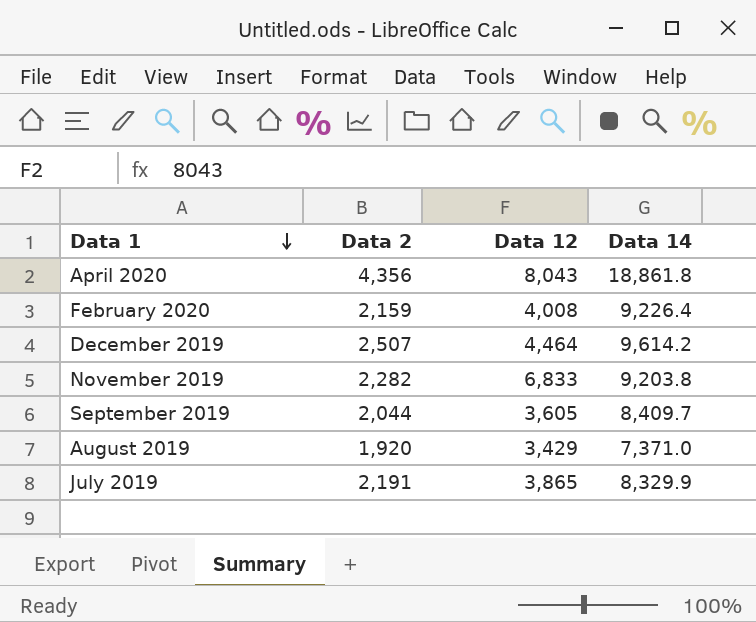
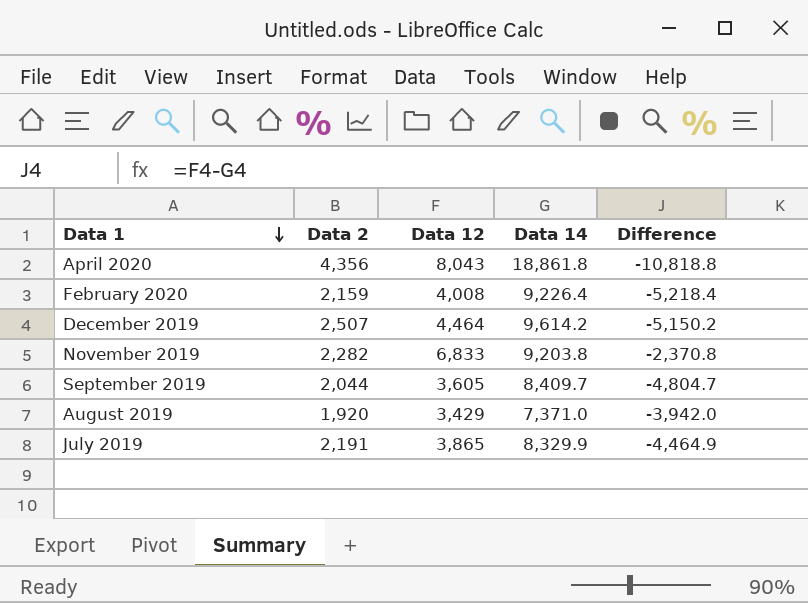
column Difference | formula: none -> [Data 12] - [Data 14]

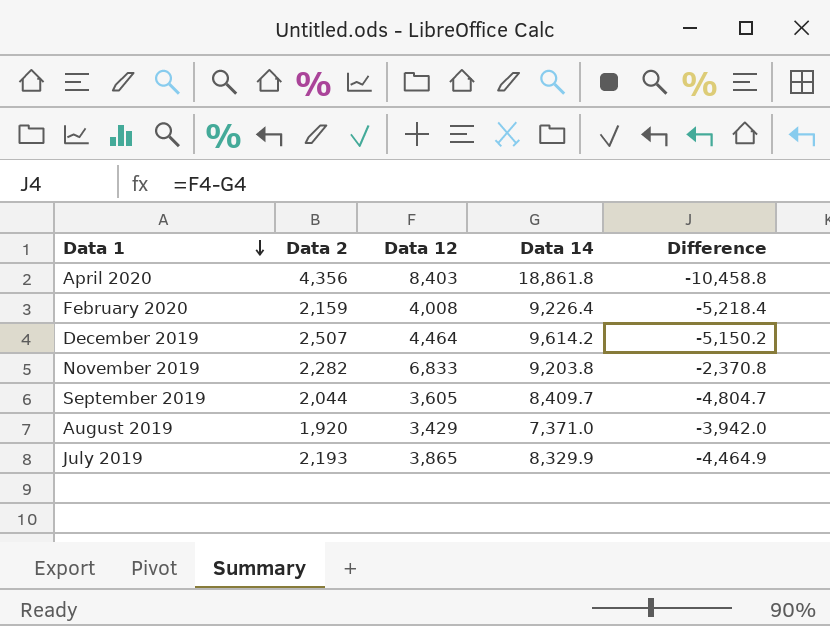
April 2020 | Data 12: 8,043 -> 8,403
April 2020 | Difference: -10,818.8 -> -10,458.8
July 2019 | Data 2: 2,191 -> 2,193

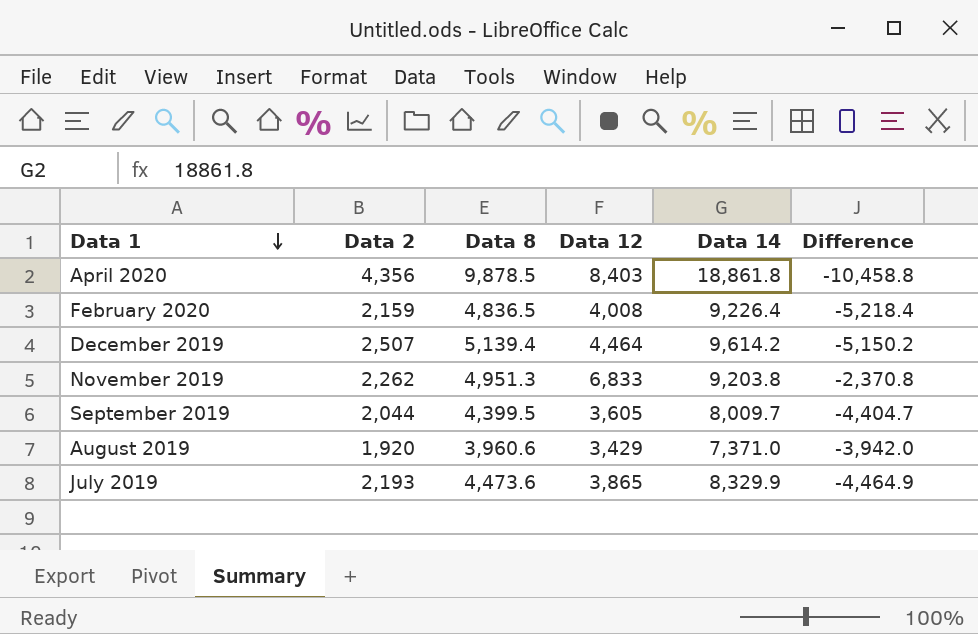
column Data 8 | position: none -> 3
November 2019 | Data 2: 2,282 -> 2,262
September 2019 | Data 14: 8,409.7 -> 8,009.7
September 2019 | Difference: -4,804.7 -> -4,404.7

